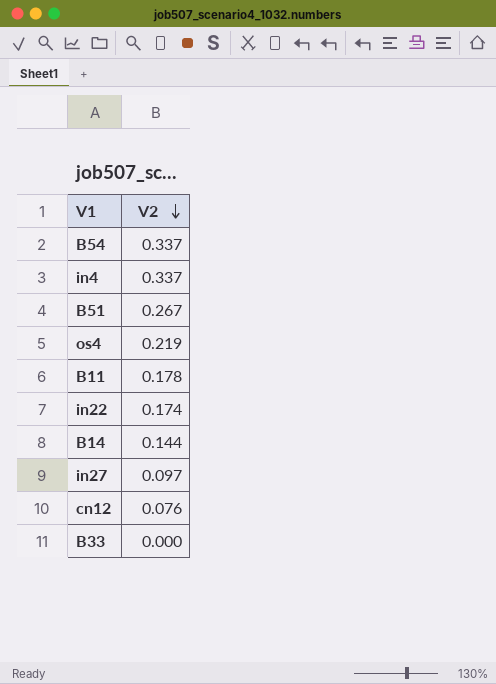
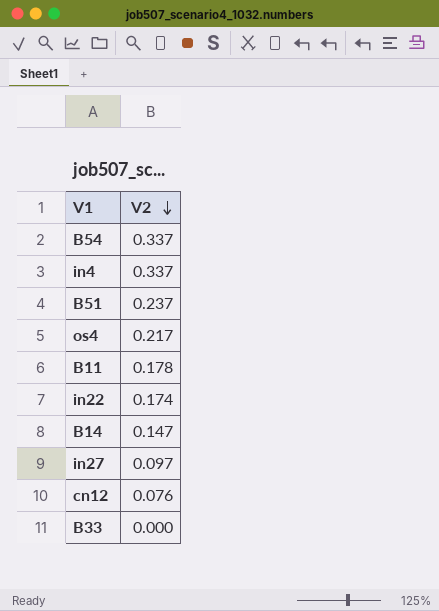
B51 | V2: 0.267 -> 0.237
os4 | V2: 0.219 -> 0.217
B14 | V2: 0.144 -> 0.147

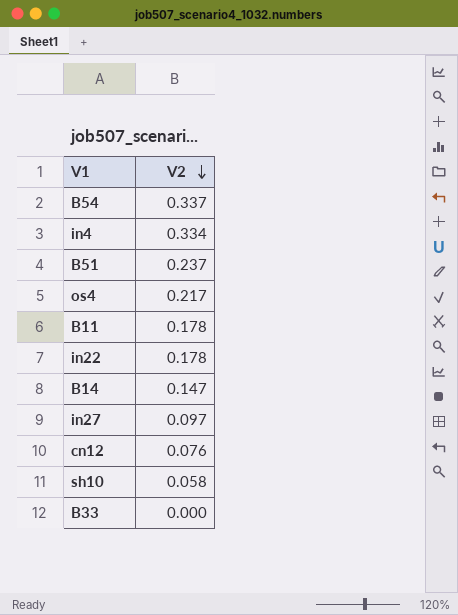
in4 | V2: 0.337 -> 0.334
in22 | V2: 0.174 -> 0.178
row sh10: none -> 0.058

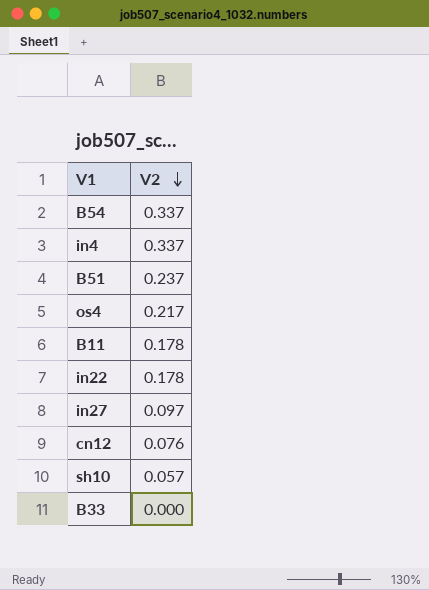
row B14: 0.147 -> none
in4 | V2: 0.334 -> 0.337
sh10 | V2: 0.058 -> 0.057

